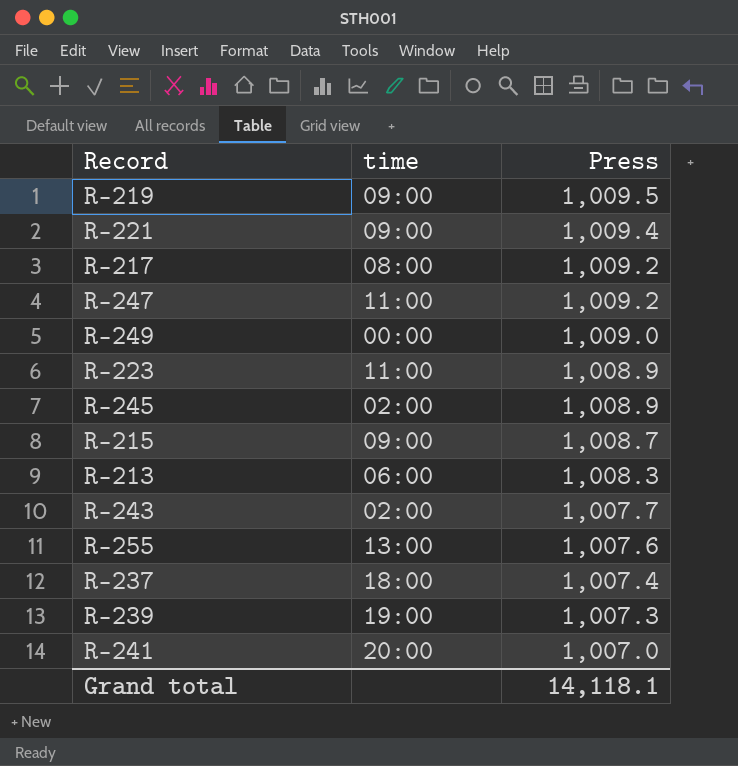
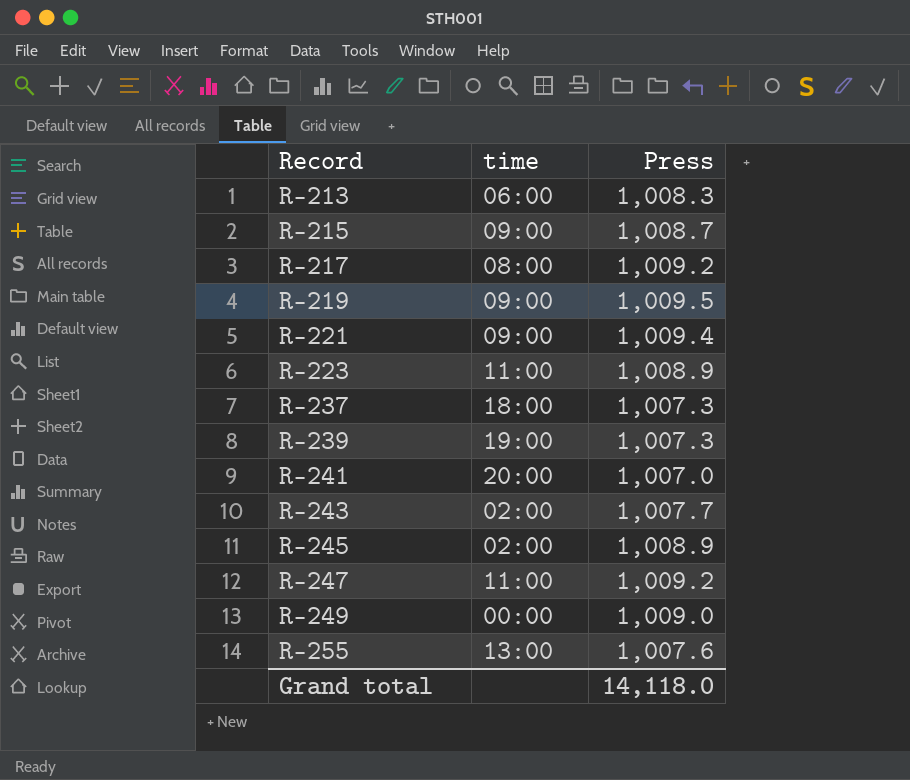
row order: Press descending -> Record ascending
R-237 | Press: 1,007.4 -> 1,007.3
Grand total | Press: 14,118.1 -> 14,118.0

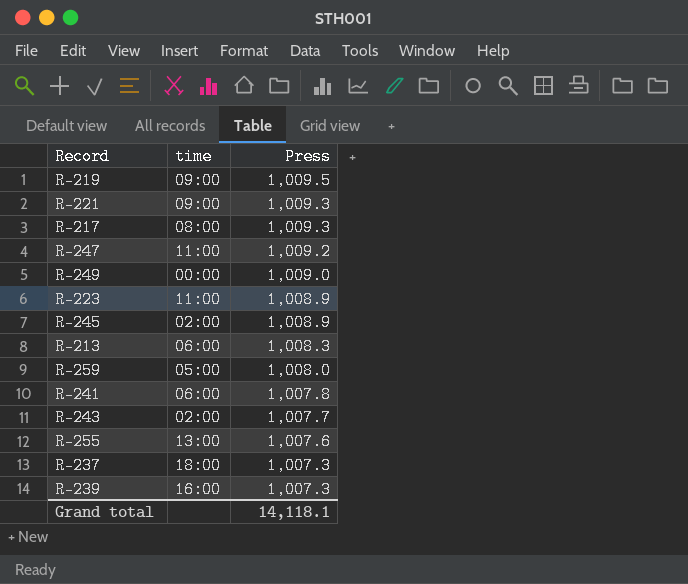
row order: Record ascending -> Press descending
row R-215: 09:00 | 1,008.7 -> none
R-221 | Press: 1,009.4 -> 1,009.3
R-217 | Press: 1,009.2 -> 1,009.3
row R-259: none -> 05:00 | 1,008.0
R-241 | time: 20:00 -> 06:00
R-241 | Press: 1,007.0 -> 1,007.8
R-239 | time: 19:00 -> 16:00
Grand total | Press: 14,118.0 -> 14,118.1

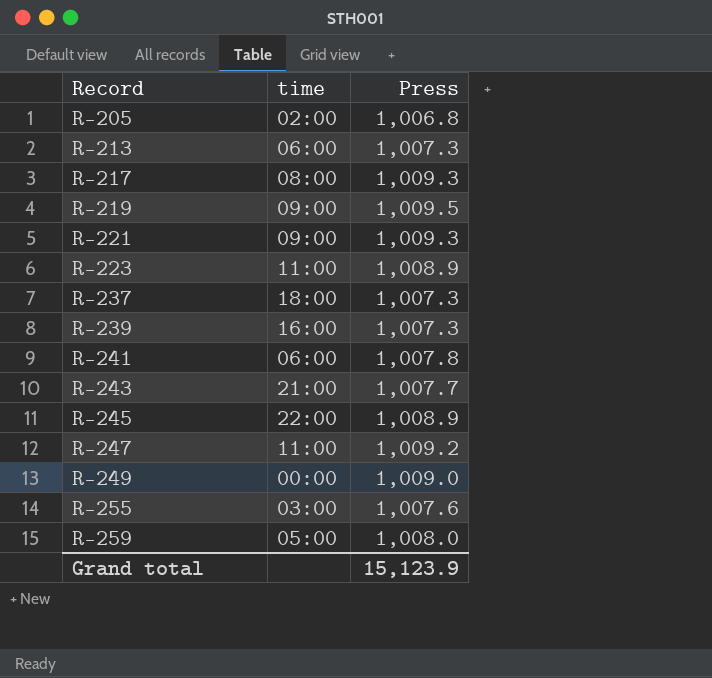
row order: Press descending -> Record ascending
row R-205: none -> 02:00 | 1,006.8
R-213 | Press: 1,008.3 -> 1,007.3
R-243 | time: 02:00 -> 21:00
R-245 | time: 02:00 -> 22:00
R-255 | time: 13:00 -> 03:00
Grand total | Press: 14,118.1 -> 15,123.9

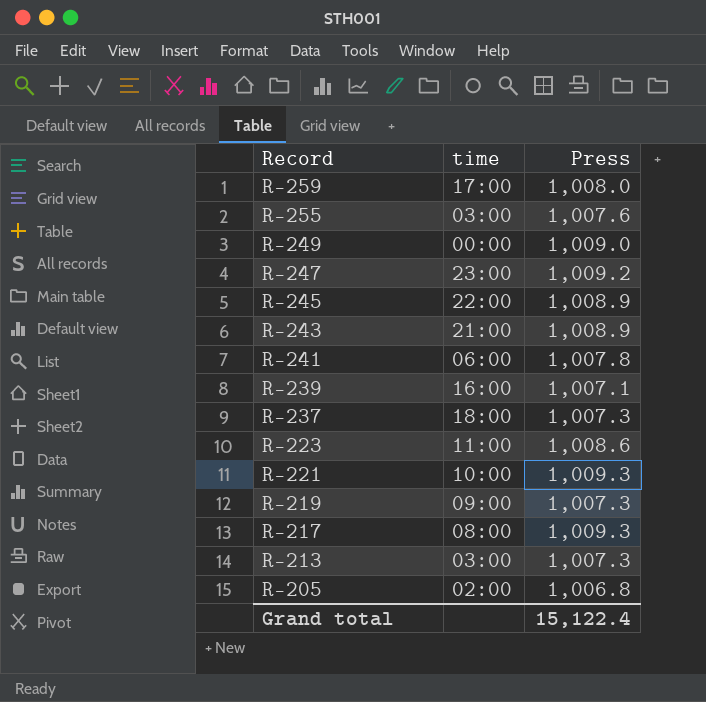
row order: Record ascending -> Record descending
R-259 | time: 05:00 -> 17:00
R-247 | time: 11:00 -> 23:00
R-243 | Press: 1,007.7 -> 1,008.9
R-239 | Press: 1,007.3 -> 1,007.1
R-223 | Press: 1,008.9 -> 1,008.6
R-221 | time: 09:00 -> 10:00
R-219 | Press: 1,009.5 -> 1,007.3
R-213 | time: 06:00 -> 03:00
Grand total | Press: 15,123.9 -> 15,122.4

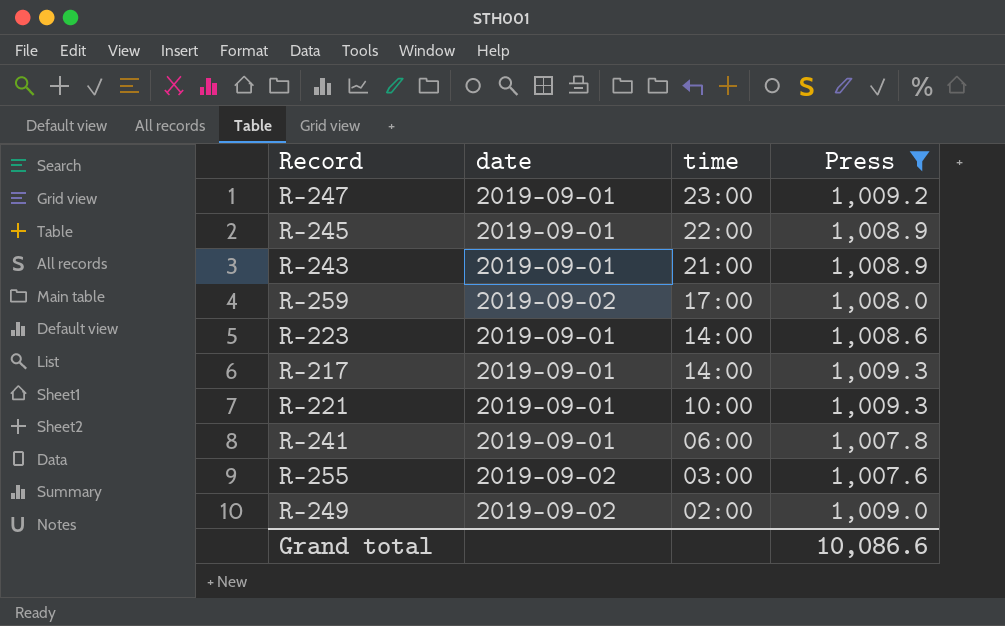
filter: none -> Press >= 1,007.6
row order: Record descending -> time descending
column date | position: none -> 2
R-223 | time: 11:00 -> 14:00
R-217 | time: 08:00 -> 14:00
R-249 | time: 00:00 -> 02:00
Grand total | Press: 15,122.4 -> 10,086.6

